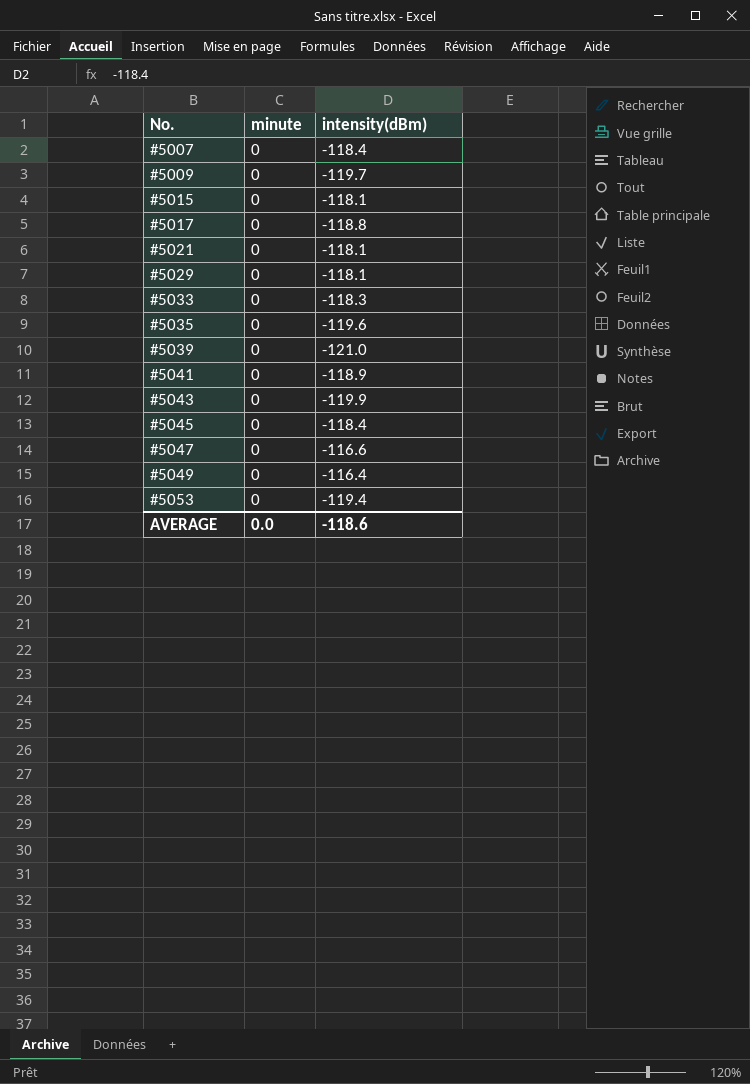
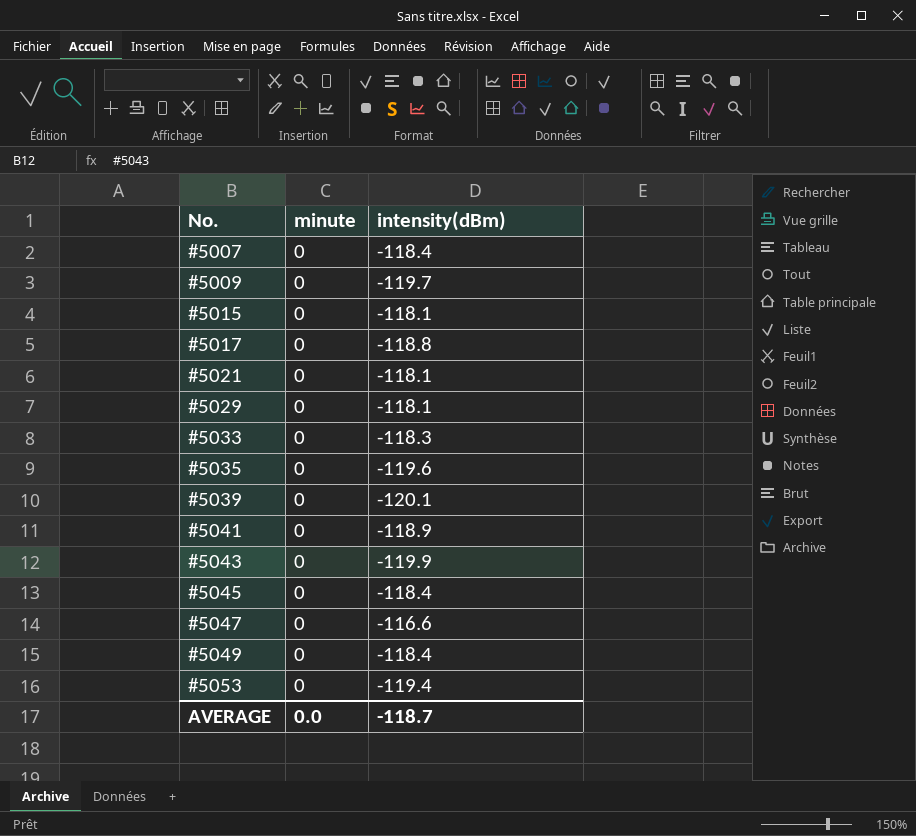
#5039 | intensity(dBm): -121.0 -> -120.1
#5049 | intensity(dBm): -116.4 -> -118.4
AVERAGE | intensity(dBm): -118.6 -> -118.7

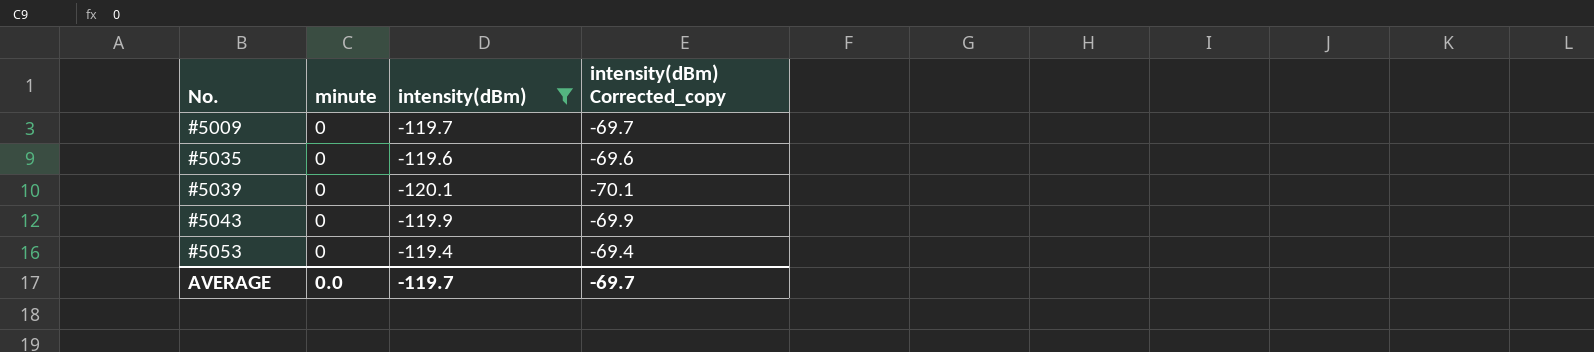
filter: none -> intensity(dBm) <= -119.4
column intensity(dBm) Corrected_copy | formula: none -> [intensity(dBm)] + 50
AVERAGE | intensity(dBm): -118.7 -> -119.7

